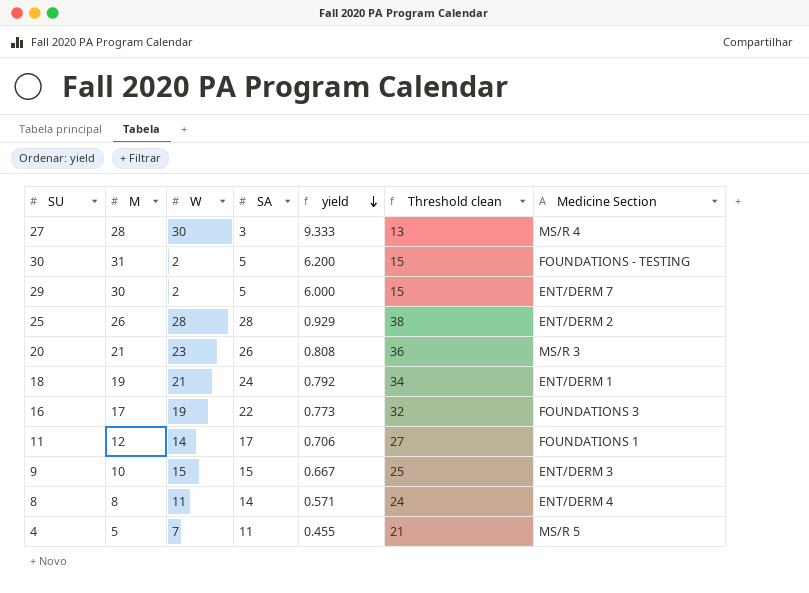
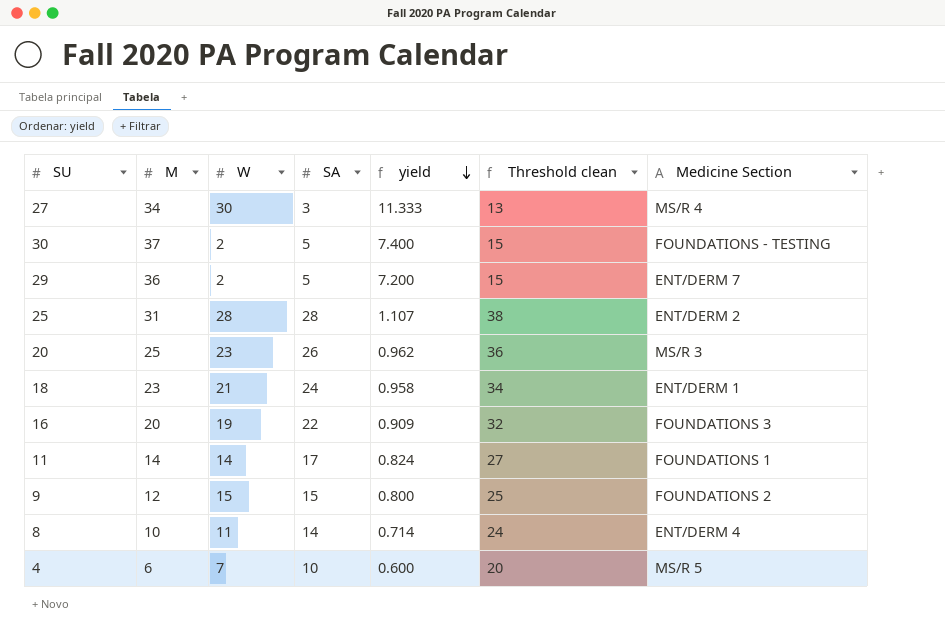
27 | M: 28 -> 34
27 | yield: 9.333 -> 11.333
30 | M: 31 -> 37
30 | yield: 6.200 -> 7.400
29 | M: 30 -> 36
29 | yield: 6.000 -> 7.200
25 | M: 26 -> 31
25 | yield: 0.929 -> 1.107
20 | M: 21 -> 25
20 | yield: 0.808 -> 0.962
18 | M: 19 -> 23
18 | yield: 0.792 -> 0.958
16 | M: 17 -> 20
16 | yield: 0.773 -> 0.909
11 | M: 12 -> 14
11 | yield: 0.706 -> 0.824
9 | M: 10 -> 12
9 | yield: 0.667 -> 0.800
9 | Medicine Section: ENT/DERM 3 -> FOUNDATIONS 2
8 | M: 8 -> 10
8 | yield: 0.571 -> 0.714
4 | M: 5 -> 6
4 | SA: 11 -> 10
4 | yield: 0.455 -> 0.600
4 | Threshold clean: 21 -> 20

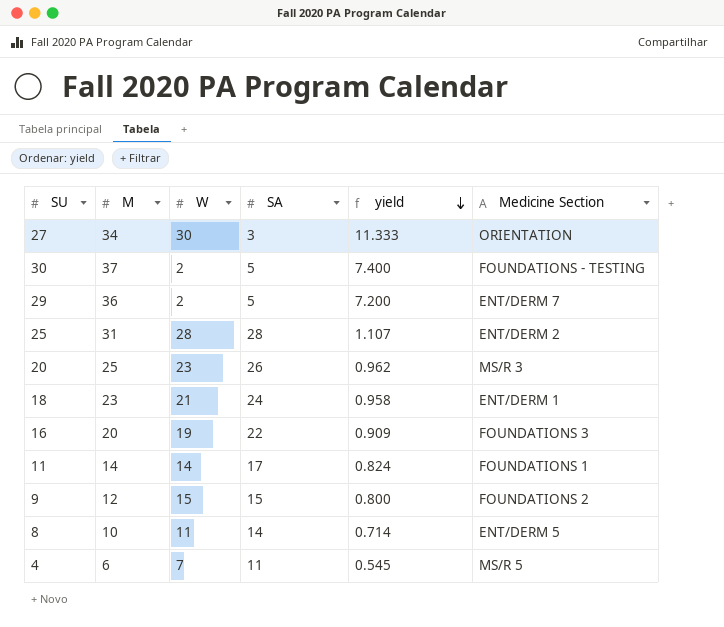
column Threshold clean | formula: [SA] + 10 -> none
27 | Medicine Section: MS/R 4 -> ORIENTATION
8 | Medicine Section: ENT/DERM 4 -> ENT/DERM 5
4 | SA: 10 -> 11
4 | yield: 0.600 -> 0.545

